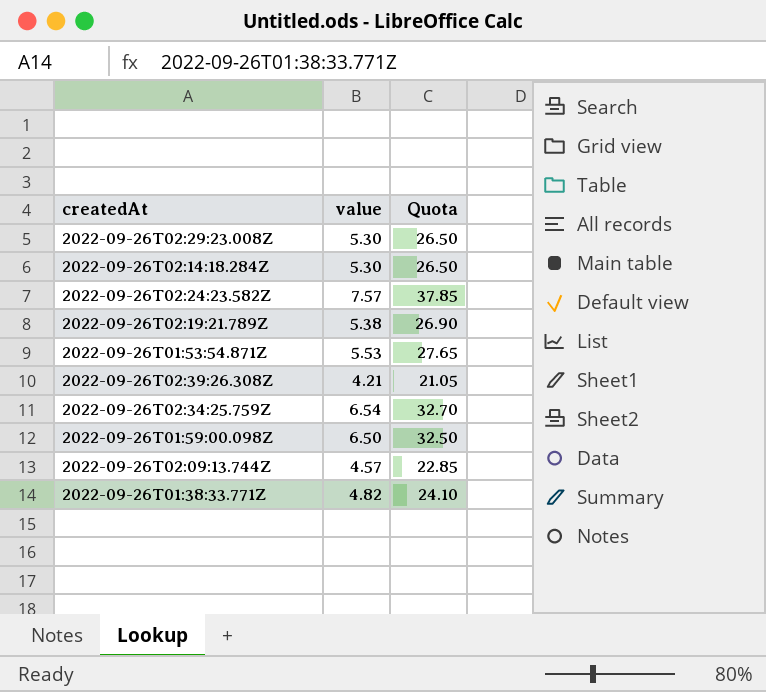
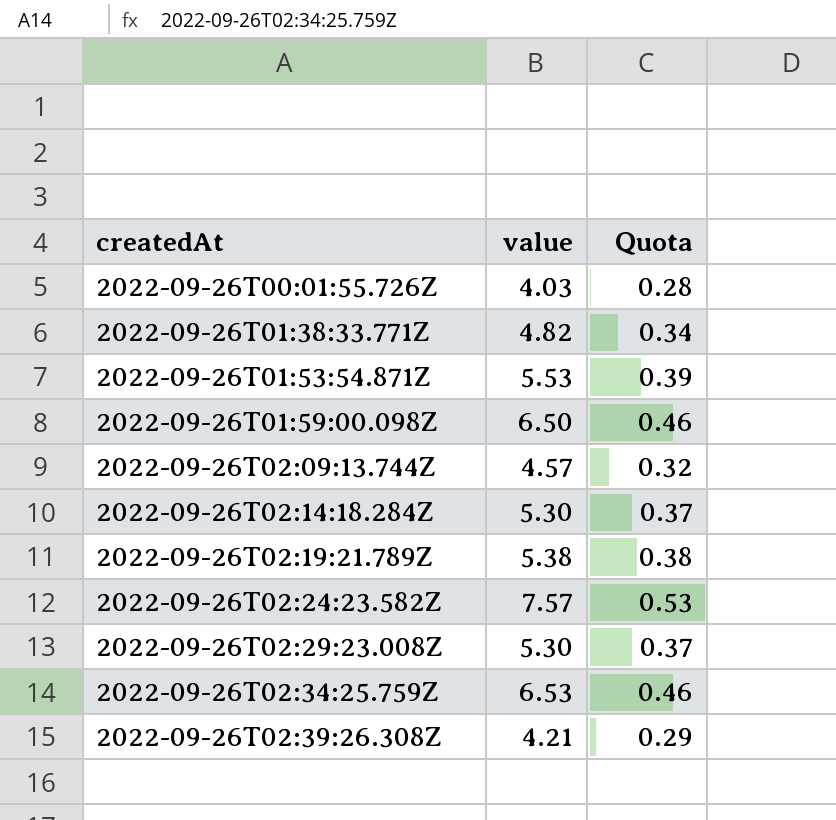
row order: none -> createdAt ascending
column Quota | formula: [value] * 5 -> [value] * 0.07
row 2022-09-26T00:01:55.726Z: none -> 4.03 | 0.28
2022-09-26T02:34:25.759Z | value: 6.54 -> 6.53

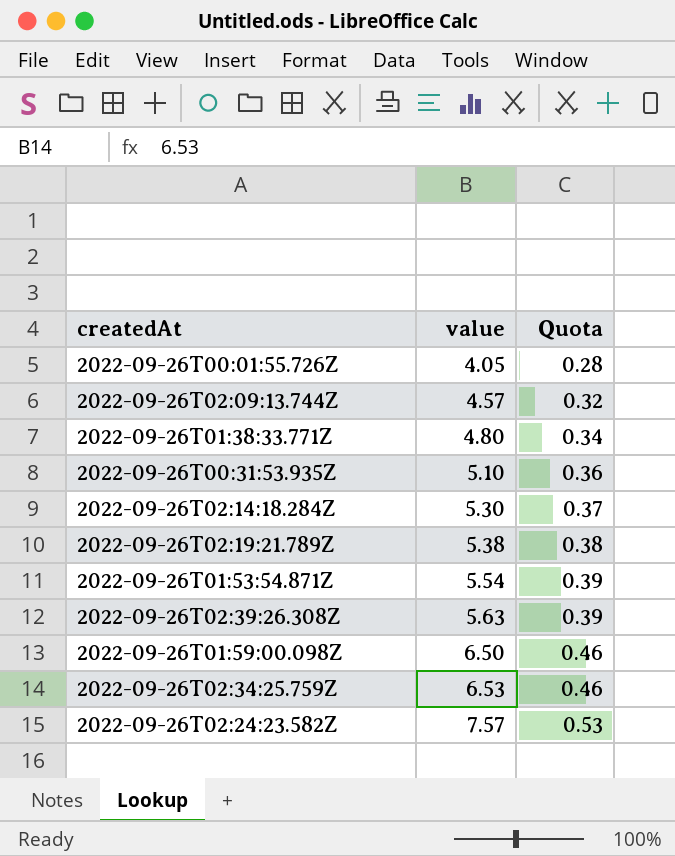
row order: createdAt ascending -> value ascending
row 2022-09-26T02:29:23.008Z: 5.30 | 0.37 -> none
2022-09-26T00:01:55.726Z | value: 4.03 -> 4.05
2022-09-26T01:38:33.771Z | value: 4.82 -> 4.80
row 2022-09-26T00:31:53.935Z: none -> 5.10 | 0.36
2022-09-26T01:53:54.871Z | value: 5.53 -> 5.54
2022-09-26T02:39:26.308Z | value: 4.21 -> 5.63
2022-09-26T02:39:26.308Z | Quota: 0.29 -> 0.39

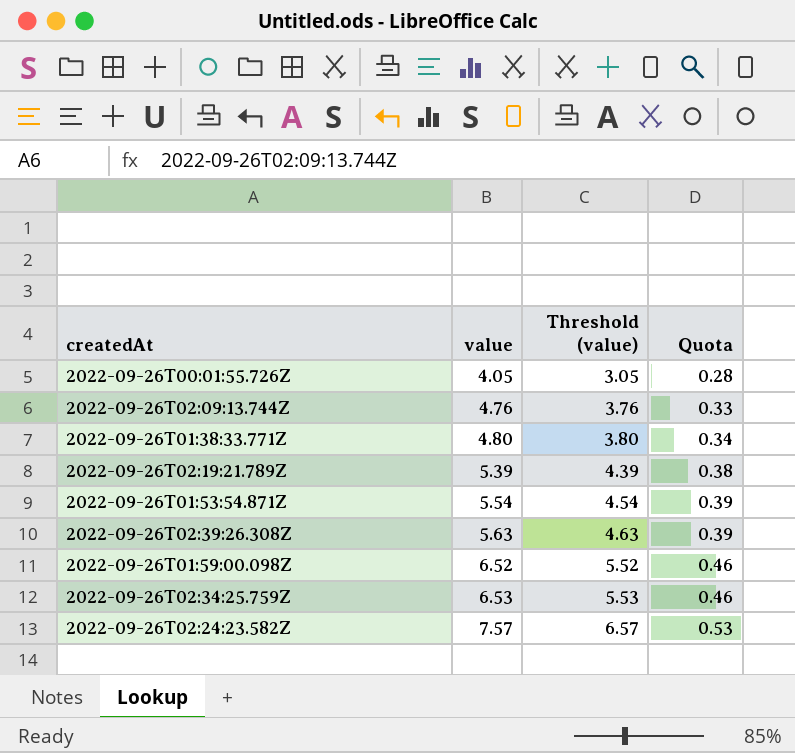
column Threshold (value) | formula: none -> [value] - 1
row 2022-09-26T00:31:53.935Z: 5.10 | 0.36 -> none
row 2022-09-26T02:14:18.284Z: 5.30 | 0.37 -> none
2022-09-26T02:09:13.744Z | value: 4.57 -> 4.76
2022-09-26T02:09:13.744Z | Quota: 0.32 -> 0.33
2022-09-26T02:19:21.789Z | value: 5.38 -> 5.39
2022-09-26T01:59:00.098Z | value: 6.50 -> 6.52

